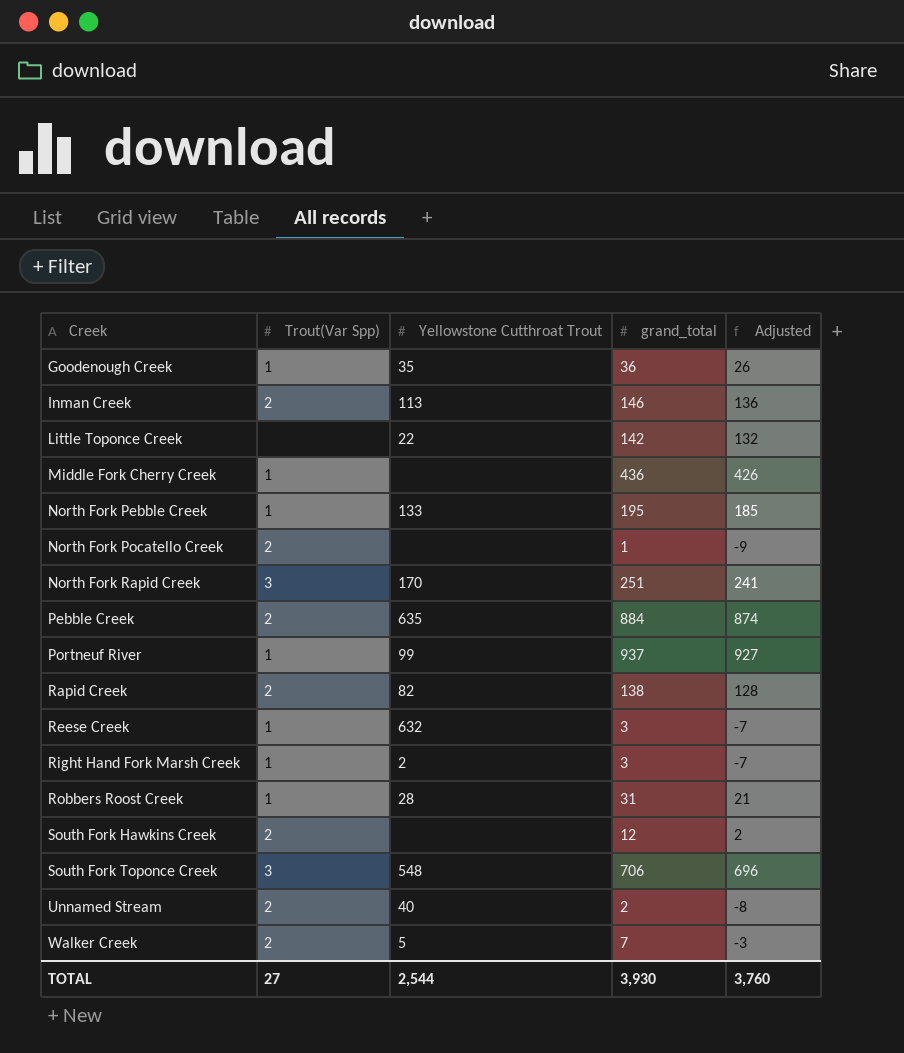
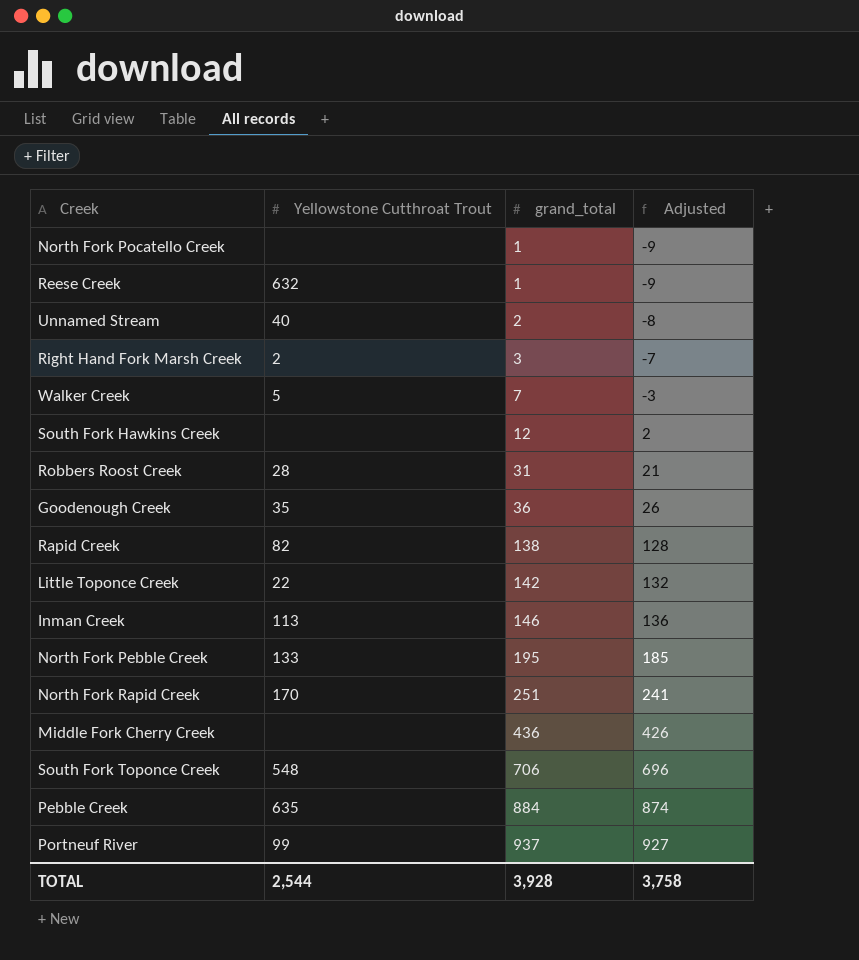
row order: Creek ascending -> grand_total ascending
column Trout(Var Spp) | position: 2 -> none
Reese Creek | grand_total: 3 -> 1
Reese Creek | Adjusted: -7 -> -9
TOTAL | grand_total: 3,930 -> 3,928
TOTAL | Adjusted: 3,760 -> 3,758

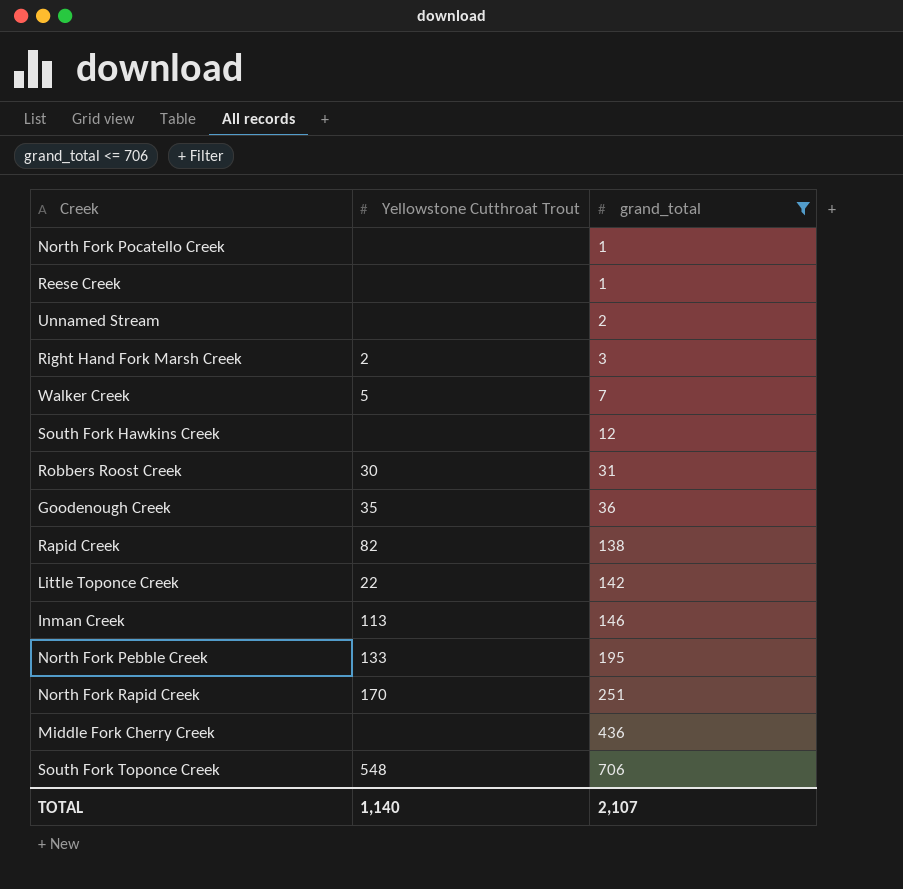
filter: none -> grand_total <= 706
column Adjusted | formula: [grand_total] - 10 -> none
Reese Creek | Yellowstone Cutthroat Trout: 632 -> none
Unnamed Stream | Yellowstone Cutthroat Trout: 40 -> none
Robbers Roost Creek | Yellowstone Cutthroat Trout: 28 -> 30
TOTAL | Yellowstone Cutthroat Trout: 2,544 -> 1,140
TOTAL | grand_total: 3,928 -> 2,107

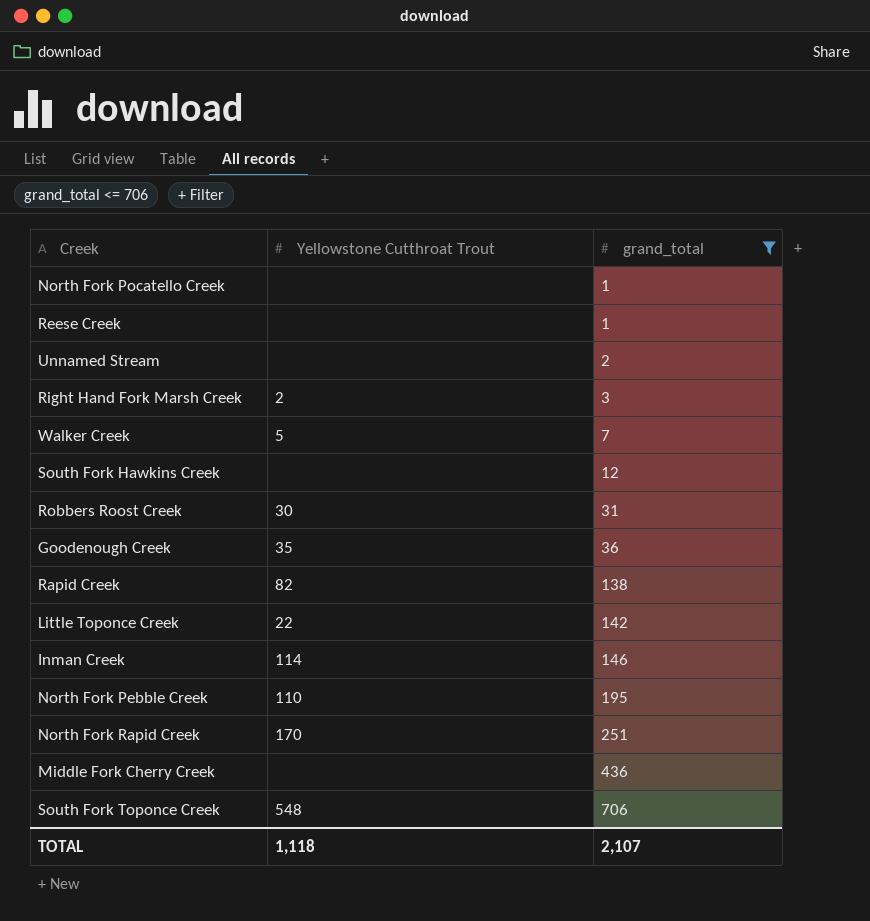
Inman Creek | Yellowstone Cutthroat Trout: 113 -> 114
North Fork Pebble Creek | Yellowstone Cutthroat Trout: 133 -> 110
TOTAL | Yellowstone Cutthroat Trout: 1,140 -> 1,118

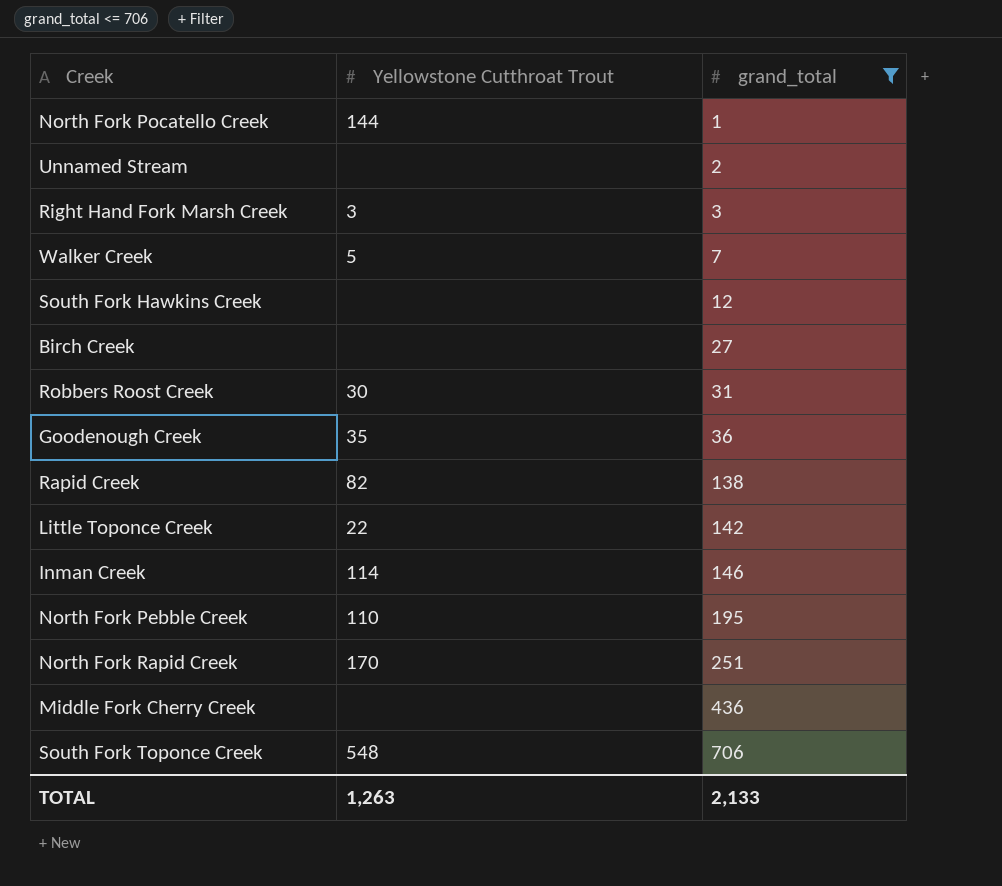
row Reese Creek: none | 1 -> none
North Fork Pocatello Creek | Yellowstone Cutthroat Trout: none -> 144
Right Hand Fork Marsh Creek | Yellowstone Cutthroat Trout: 2 -> 3
row Birch Creek: none -> none | 27
TOTAL | Yellowstone Cutthroat Trout: 1,118 -> 1,263
TOTAL | grand_total: 2,107 -> 2,133

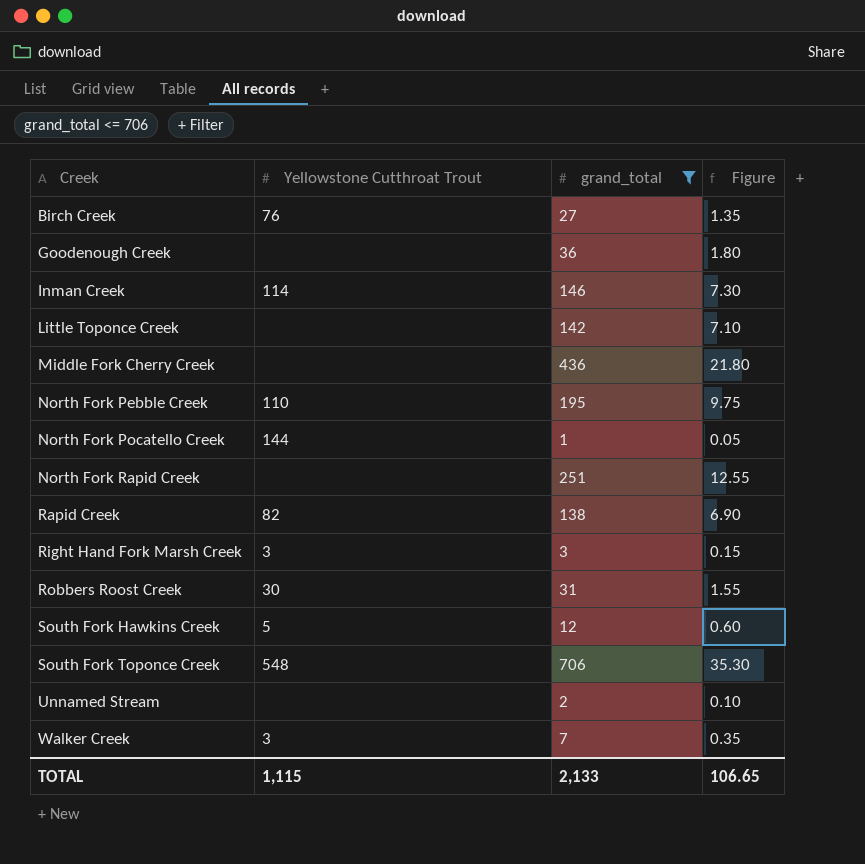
row order: grand_total ascending -> Creek ascending
column Figure | formula: none -> [grand_total] * 0.05
Birch Creek | Yellowstone Cutthroat Trout: none -> 76
Goodenough Creek | Yellowstone Cutthroat Trout: 35 -> none
Little Toponce Creek | Yellowstone Cutthroat Trout: 22 -> none
North Fork Rapid Creek | Yellowstone Cutthroat Trout: 170 -> none
South Fork Hawkins Creek | Yellowstone Cutthroat Trout: none -> 5
Walker Creek | Yellowstone Cutthroat Trout: 5 -> 3
TOTAL | Yellowstone Cutthroat Trout: 1,263 -> 1,115

